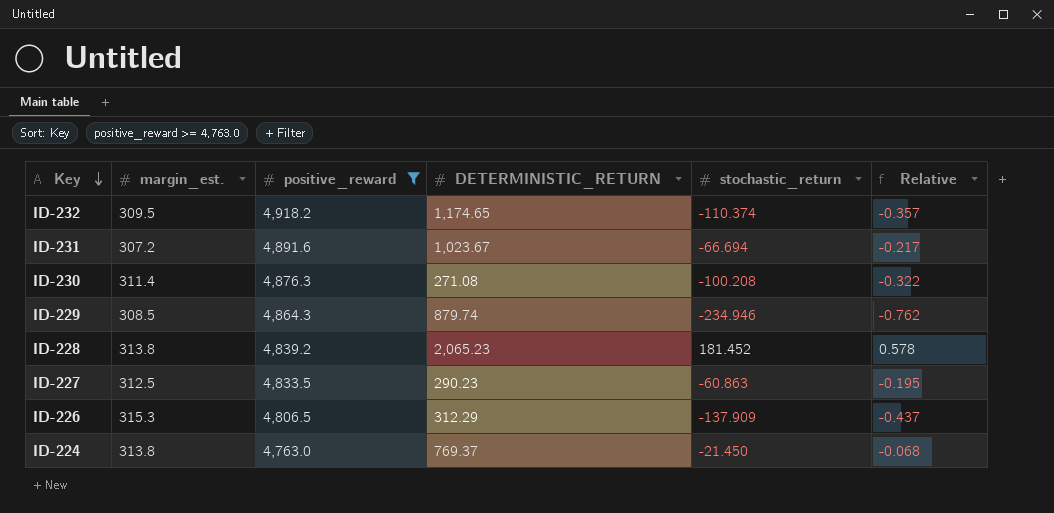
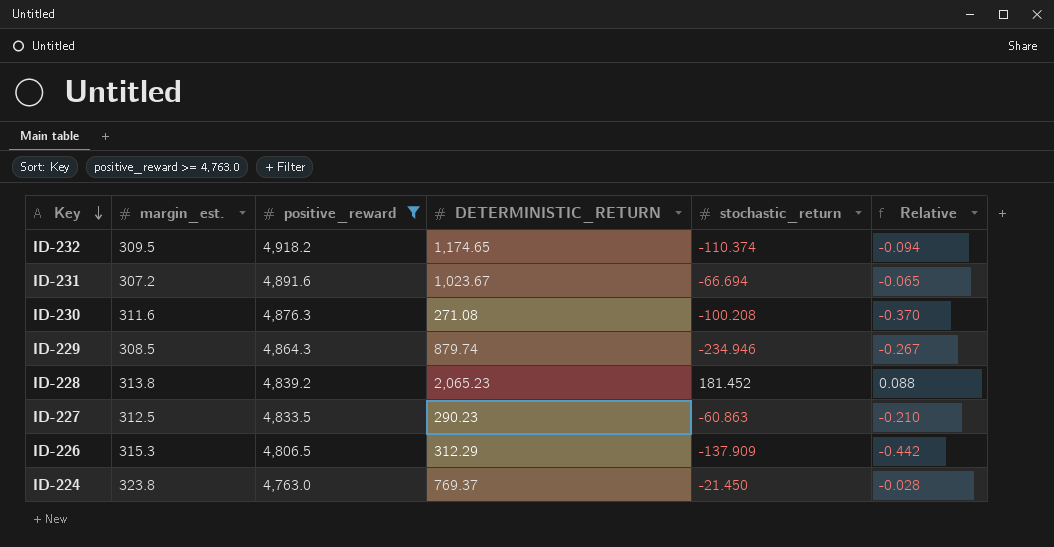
column Relative | formula: [stochastic_return] / [margin_est.] -> [stochastic_return] / [DETERMINISTIC_RETURN]
ID-230 | margin_est.: 311.4 -> 311.6
ID-224 | margin_est.: 313.8 -> 323.8

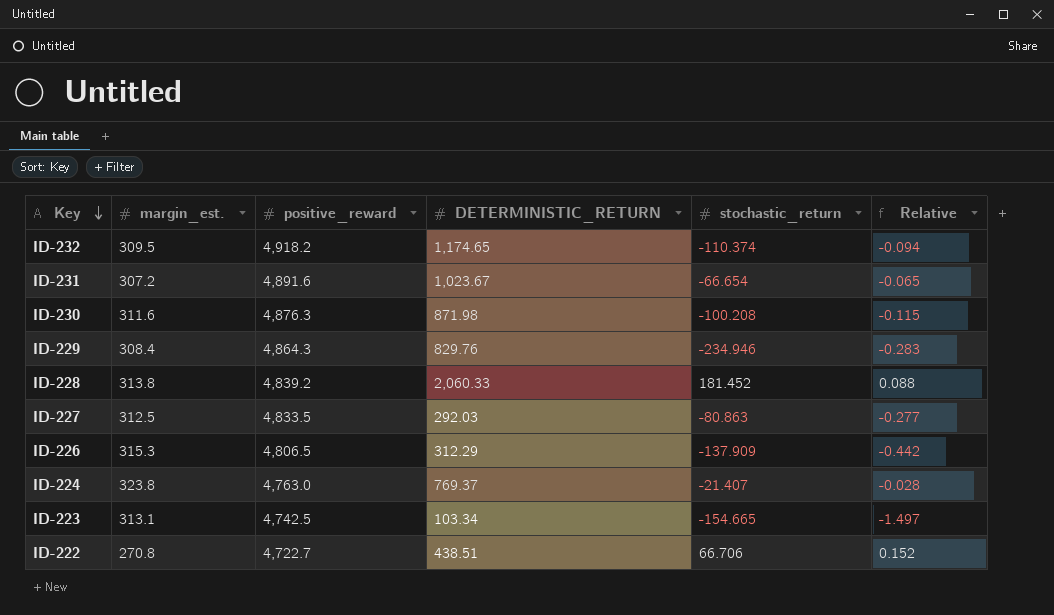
filter: positive_reward >= 4,763.0 -> none
ID-231 | stochastic_return: -66.694 -> -66.654
ID-230 | DETERMINISTIC_RETURN: 271.08 -> 871.98
ID-230 | Relative: -0.370 -> -0.115
ID-229 | margin_est.: 308.5 -> 308.4
ID-229 | DETERMINISTIC_RETURN: 879.74 -> 829.76
ID-229 | Relative: -0.267 -> -0.283
ID-228 | DETERMINISTIC_RETURN: 2,065.23 -> 2,060.33
ID-227 | DETERMINISTIC_RETURN: 290.23 -> 292.03
ID-227 | stochastic_return: -60.863 -> -80.863
ID-227 | Relative: -0.210 -> -0.277
ID-224 | stochastic_return: -21.450 -> -21.407

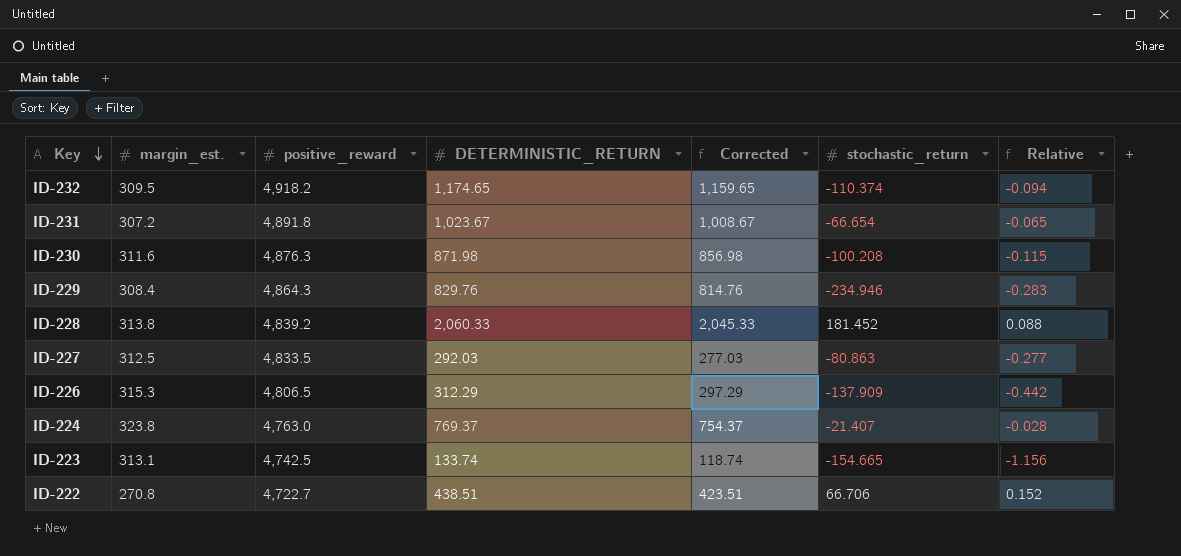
column Corrected | formula: none -> [DETERMINISTIC_RETURN] - 15
ID-231 | positive_reward: 4,891.6 -> 4,891.8
ID-223 | DETERMINISTIC_RETURN: 103.34 -> 133.74
ID-223 | Relative: -1.497 -> -1.156

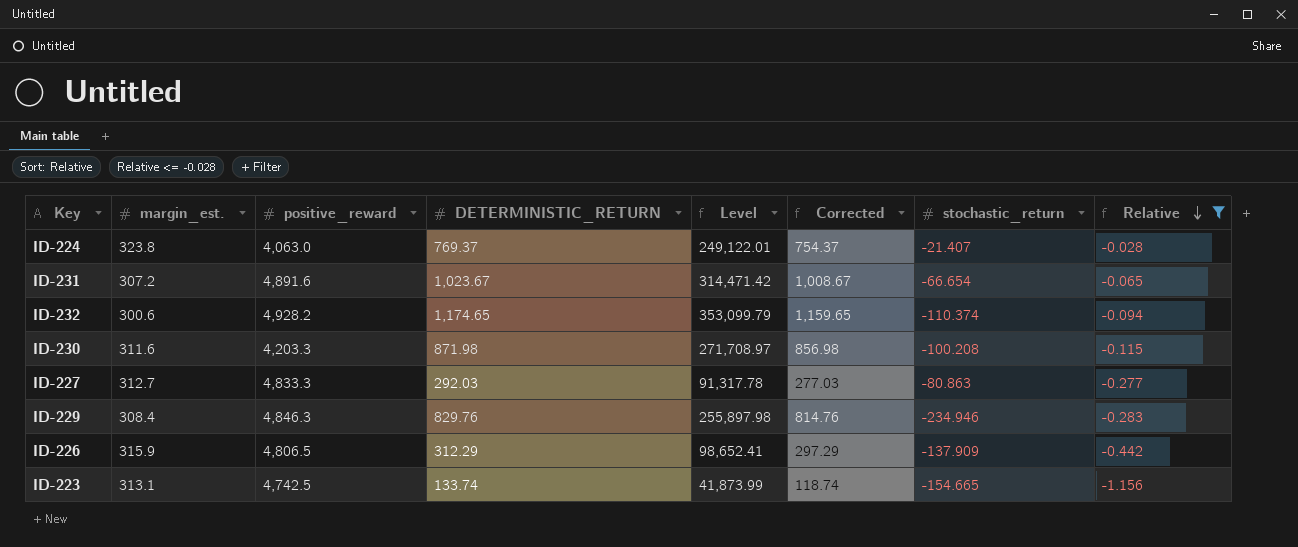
filter: none -> Relative <= -0.028
row order: Key descending -> Relative descending
column Level | formula: none -> [margin_est.] * [DETERMINISTIC_RETURN]
ID-224 | positive_reward: 4,763.0 -> 4,063.0
ID-231 | positive_reward: 4,891.8 -> 4,891.6
ID-232 | margin_est.: 309.5 -> 300.6
ID-232 | positive_reward: 4,918.2 -> 4,928.2
ID-230 | positive_reward: 4,876.3 -> 4,203.3
ID-227 | margin_est.: 312.5 -> 312.7
ID-227 | positive_reward: 4,833.5 -> 4,833.3
ID-229 | positive_reward: 4,864.3 -> 4,846.3
ID-226 | margin_est.: 315.3 -> 315.9

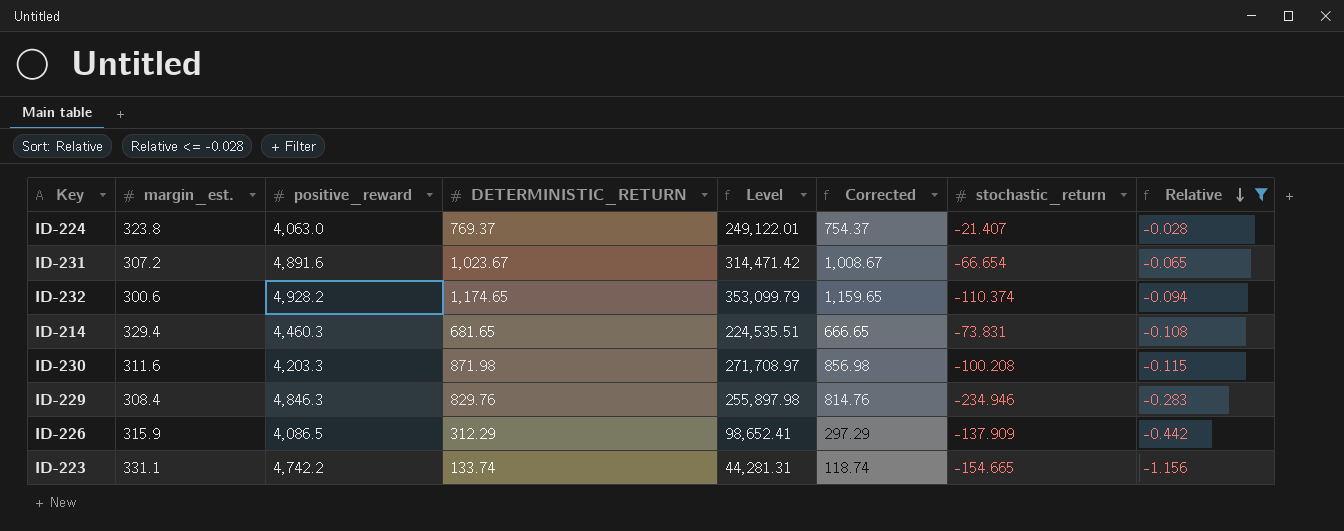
row ID-227: 312.7 | 4,833.3 | 292.03 | 91,317.78 | 277.03 | -80.863 | -0.277 -> none
row ID-214: none -> 329.4 | 4,460.3 | 681.65 | 224,535.51 | 666.65 | -73.831 | -0.108
ID-226 | positive_reward: 4,806.5 -> 4,086.5
ID-223 | margin_est.: 313.1 -> 331.1
ID-223 | positive_reward: 4,742.5 -> 4,742.2
ID-223 | Level: 41,873.99 -> 44,281.31

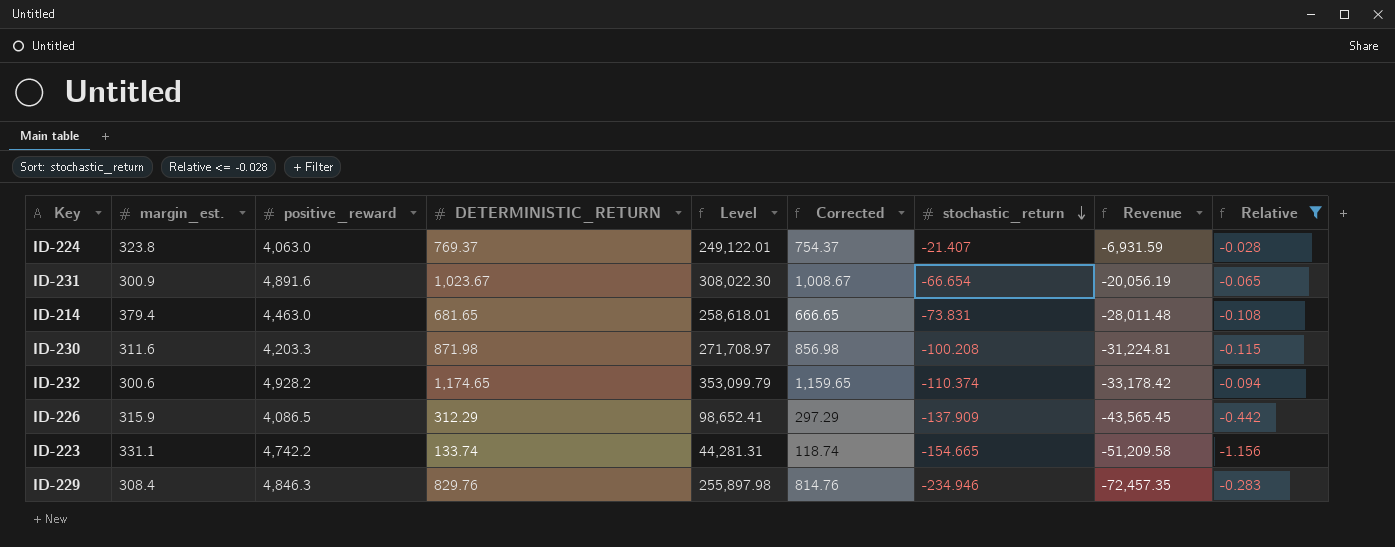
row order: Relative descending -> stochastic_return descending
column Revenue | formula: none -> [margin_est.] * [stochastic_return]
ID-231 | margin_est.: 307.2 -> 300.9
ID-231 | Level: 314,471.42 -> 308,022.30
ID-214 | margin_est.: 329.4 -> 379.4
ID-214 | positive_reward: 4,460.3 -> 4,463.0
ID-214 | Level: 224,535.51 -> 258,618.01

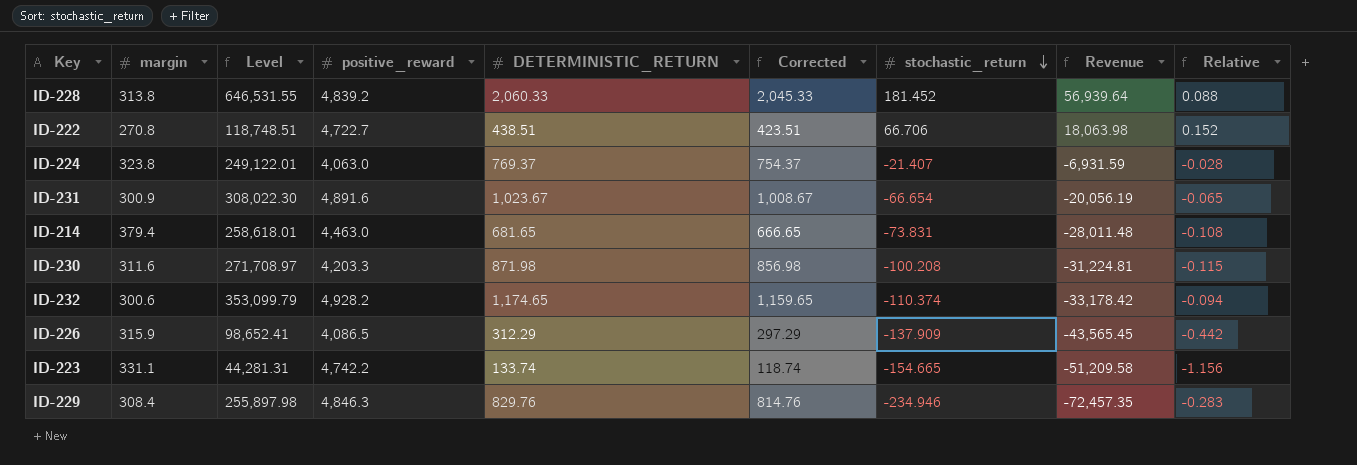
filter: Relative <= -0.028 -> none
column name: margin_est. -> margin
column Level | position: 5 -> 3

